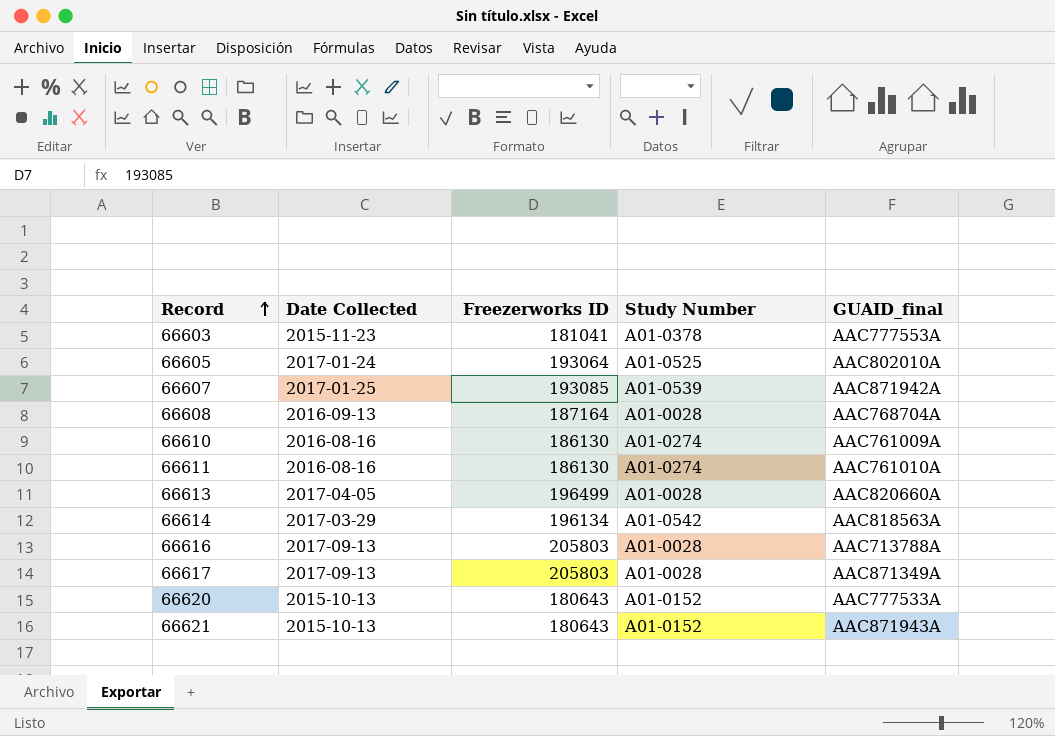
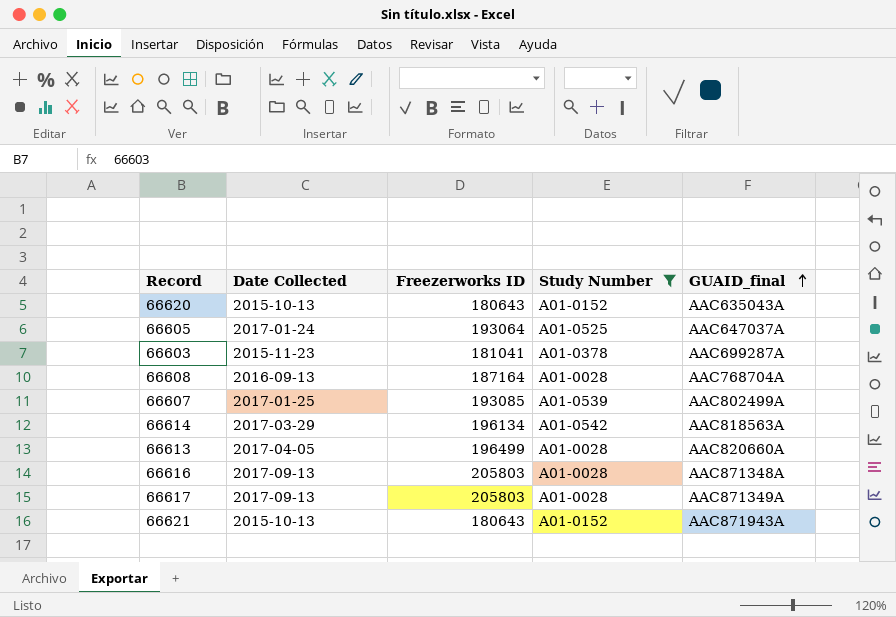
filter: none -> Study Number != A01-0274
row order: Record ascending -> GUAID_final ascending
66620 | GUAID_final: AAC777533A -> AAC635043A
66605 | GUAID_final: AAC802010A -> AAC647037A
66603 | GUAID_final: AAC777553A -> AAC699287A
66607 | GUAID_final: AAC871942A -> AAC802499A
66616 | GUAID_final: AAC713788A -> AAC871348A

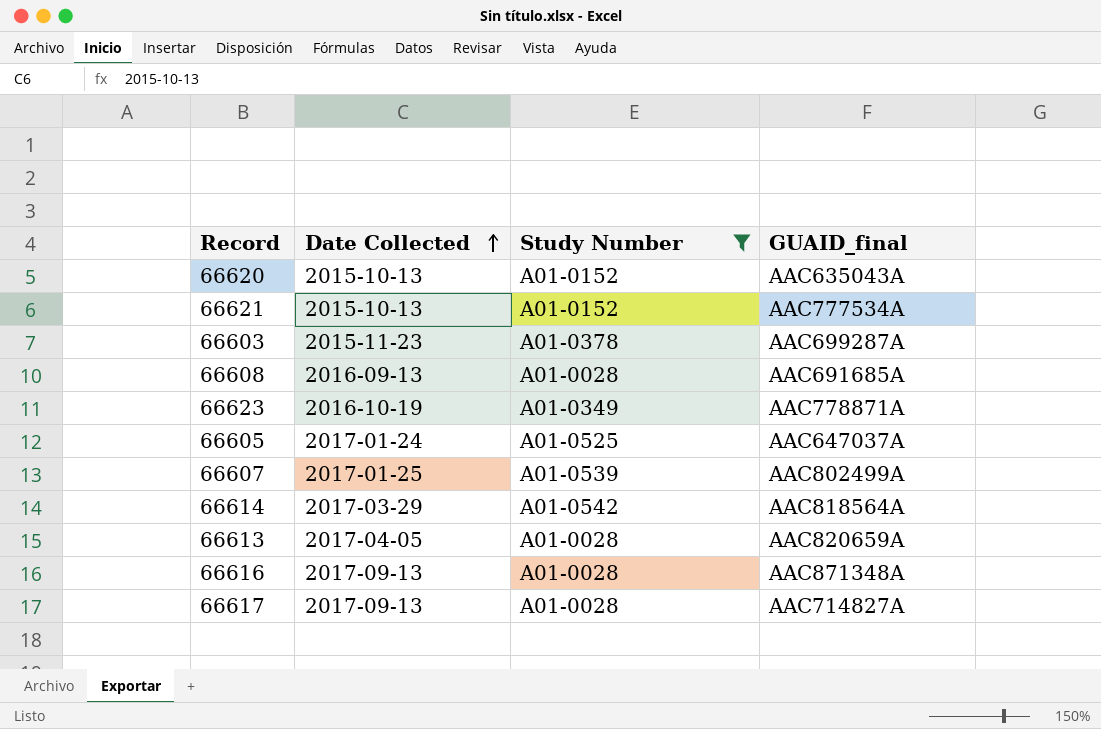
row order: GUAID_final ascending -> Date Collected ascending
column Freezerworks ID | position: 3 -> none
66621 | GUAID_final: AAC871943A -> AAC777534A
66608 | GUAID_final: AAC768704A -> AAC691685A
row 66623: none -> 2016-10-19 | A01-0349 | AAC778871A
66614 | GUAID_final: AAC818563A -> AAC818564A
66613 | GUAID_final: AAC820660A -> AAC820659A
66617 | GUAID_final: AAC871349A -> AAC714827A

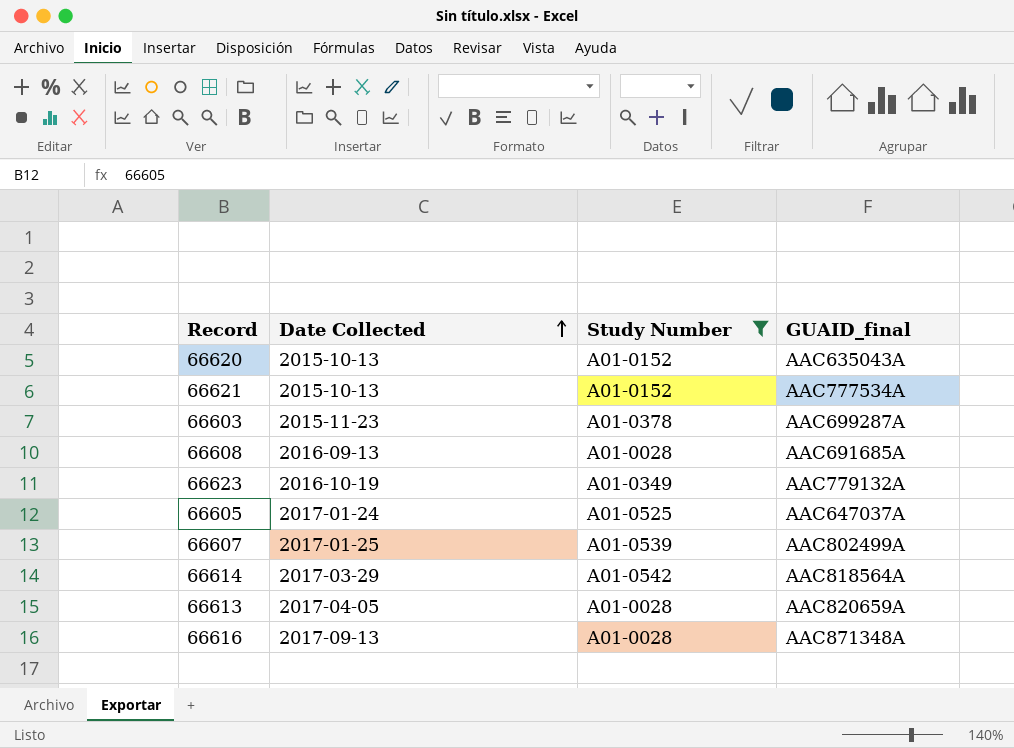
row 66617: 2017-09-13 | A01-0028 | AAC714827A -> none
66623 | GUAID_final: AAC778871A -> AAC779132A

